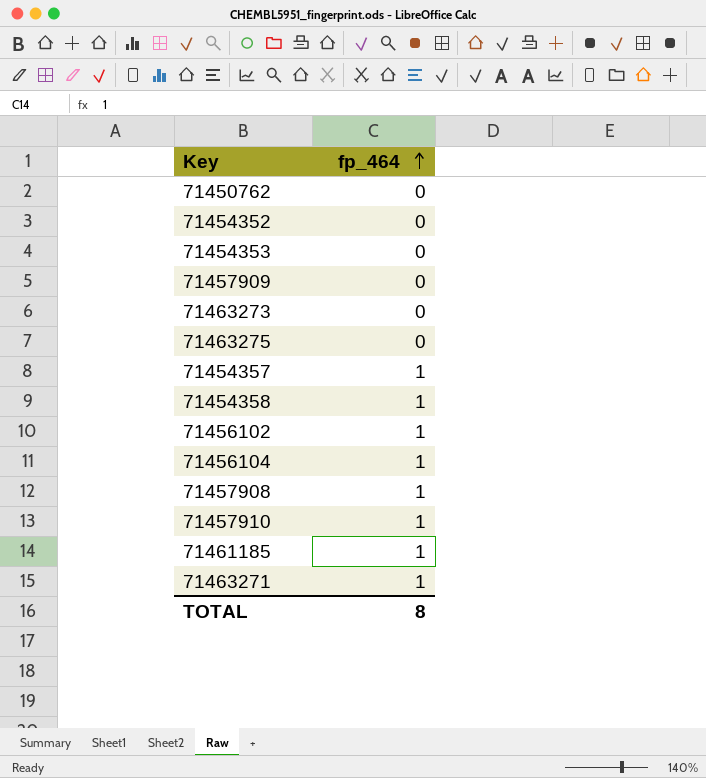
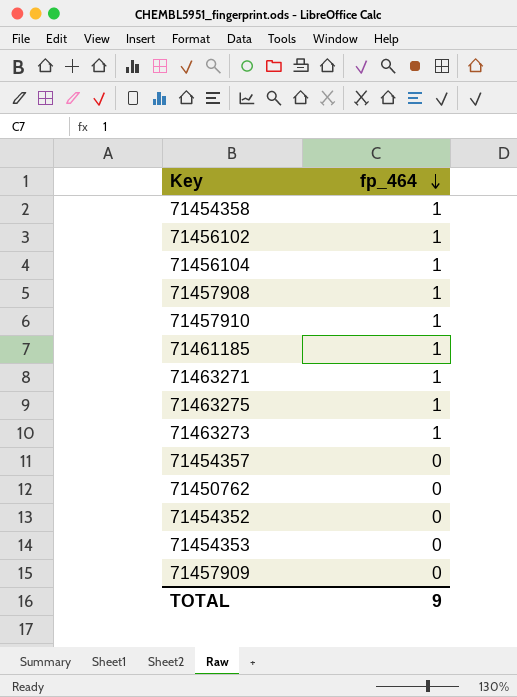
row order: fp_464 ascending -> fp_464 descending
71463275 | fp_464: 0 -> 1
71463273 | fp_464: 0 -> 1
71454357 | fp_464: 1 -> 0
TOTAL | fp_464: 8 -> 9

